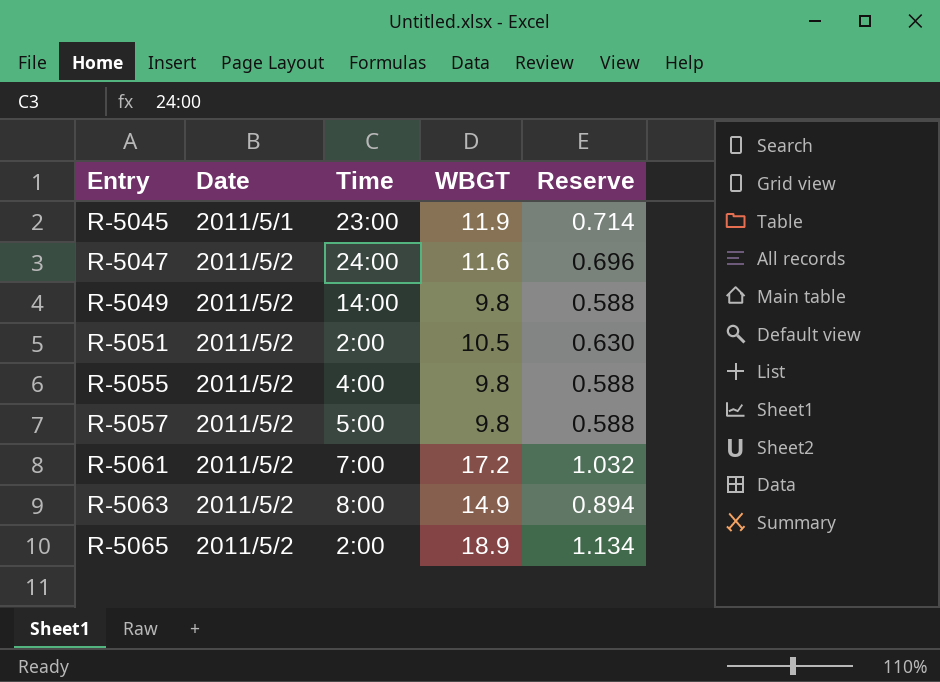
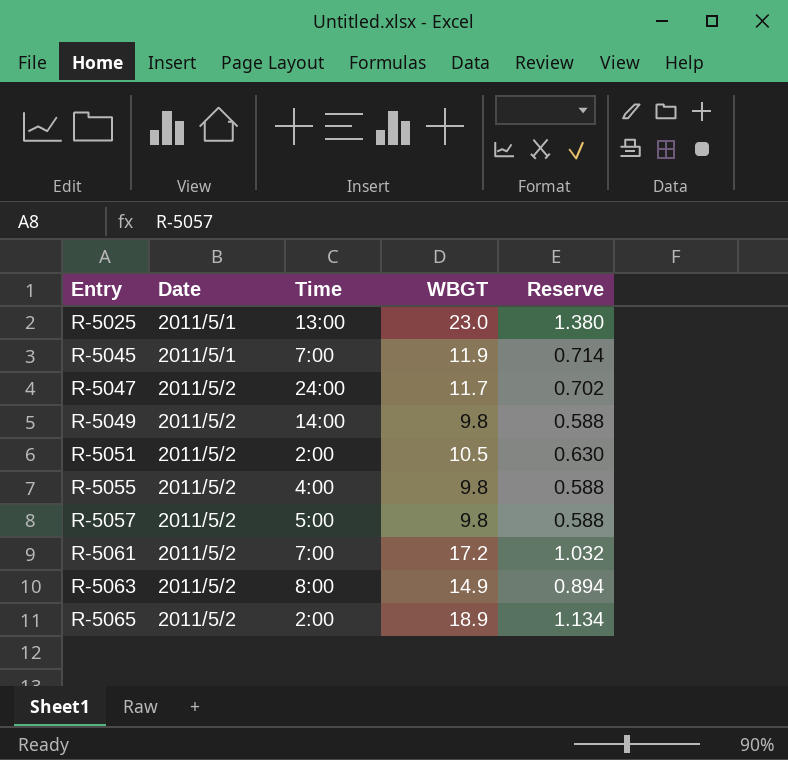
row R-5025: none -> 2011/5/1 | 13:00 | 23.0 | 1.380
R-5045 | Time: 23:00 -> 7:00
R-5047 | WBGT: 11.6 -> 11.7
R-5047 | Reserve: 0.696 -> 0.702

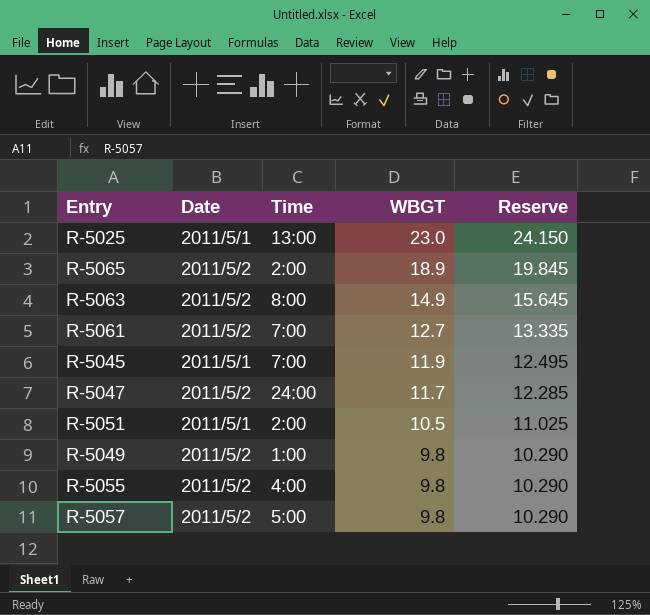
row order: Entry ascending -> WBGT descending
column Reserve | formula: [WBGT] * 0.06 -> [WBGT] * 1.05
R-5061 | WBGT: 17.2 -> 12.7
R-5051 | Date: 2011/5/2 -> 2011/5/1
R-5049 | Time: 14:00 -> 1:00

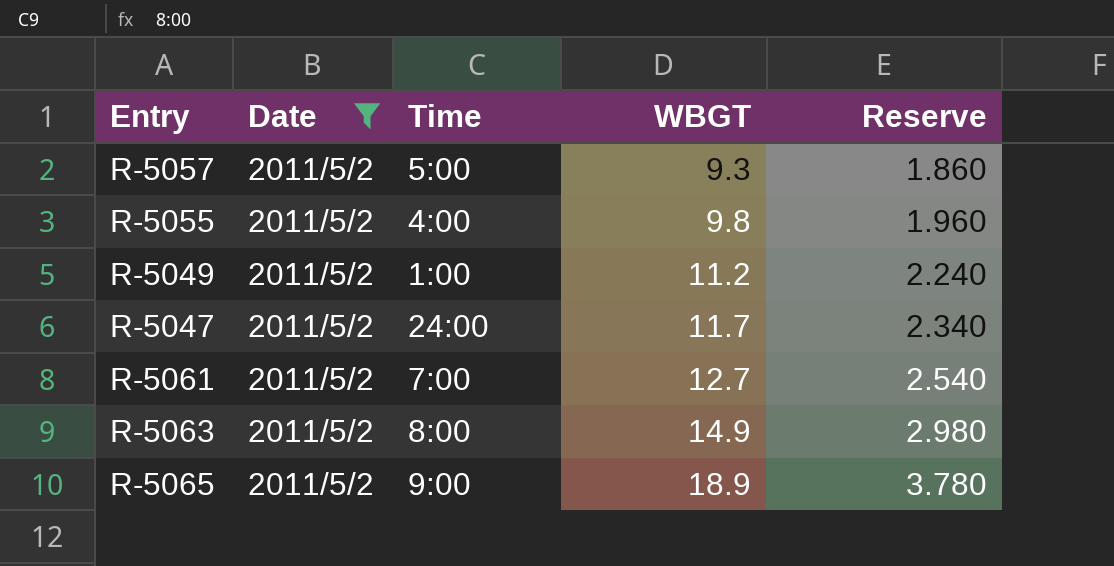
filter: none -> Date = 2011/5/2
row order: WBGT descending -> WBGT ascending
column Reserve | formula: [WBGT] * 1.05 -> [WBGT] * 0.2
R-5057 | WBGT: 9.8 -> 9.3
R-5049 | WBGT: 9.8 -> 11.2
R-5065 | Time: 2:00 -> 9:00

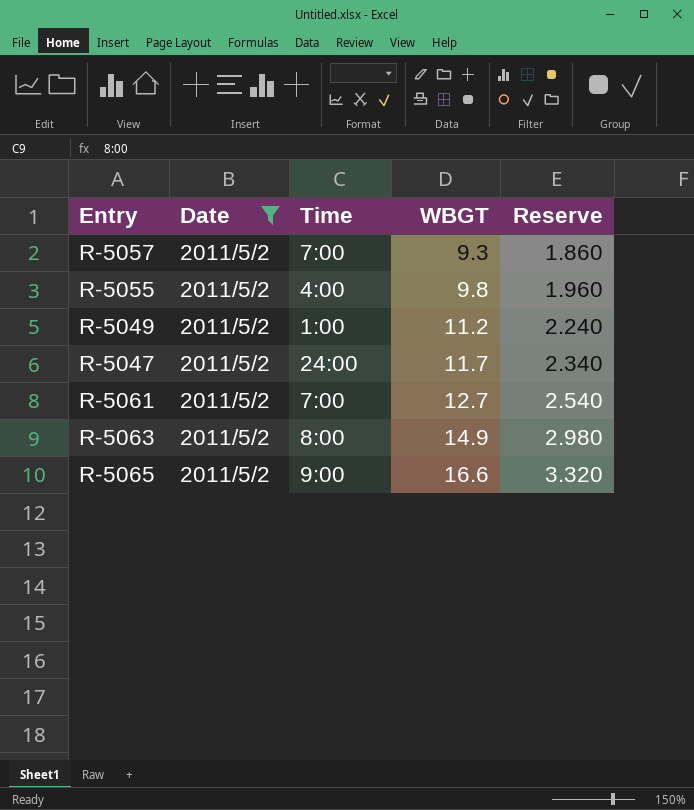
R-5057 | Time: 5:00 -> 7:00
R-5065 | WBGT: 18.9 -> 16.6
R-5065 | Reserve: 3.780 -> 3.320

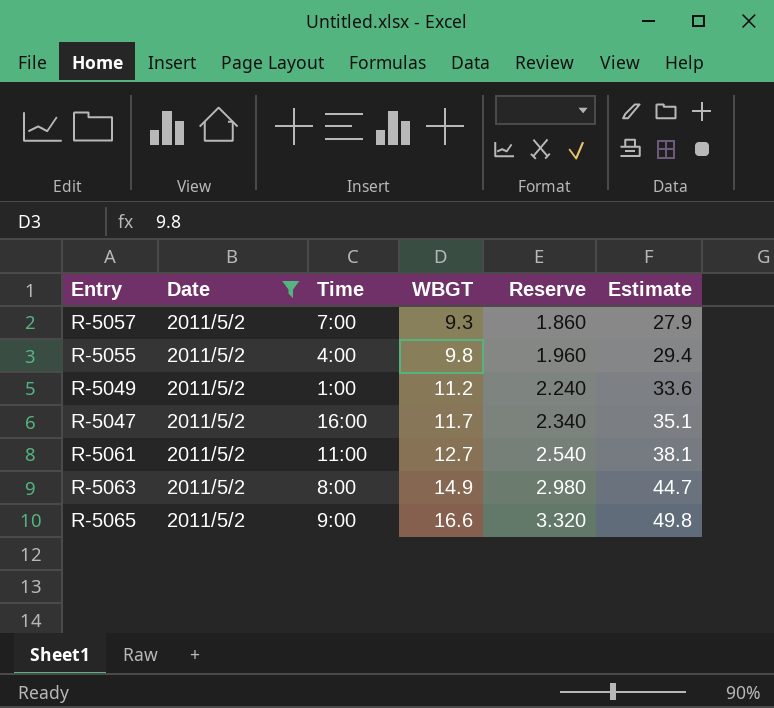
column Estimate | formula: none -> [WBGT] * 3
R-5047 | Time: 24:00 -> 16:00
R-5061 | Time: 7:00 -> 11:00

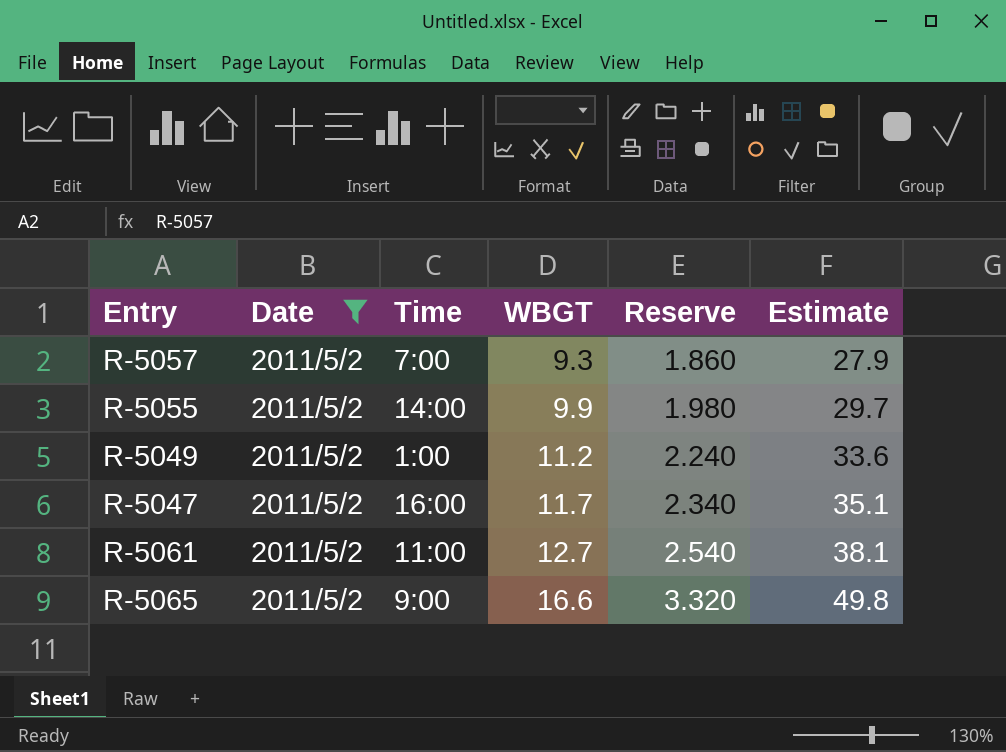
row R-5063: 2011/5/2 | 8:00 | 14.9 | 2.980 | 44.7 -> none
R-5055 | Time: 4:00 -> 14:00
R-5055 | WBGT: 9.8 -> 9.9
R-5055 | Reserve: 1.960 -> 1.980
R-5055 | Estimate: 29.4 -> 29.7

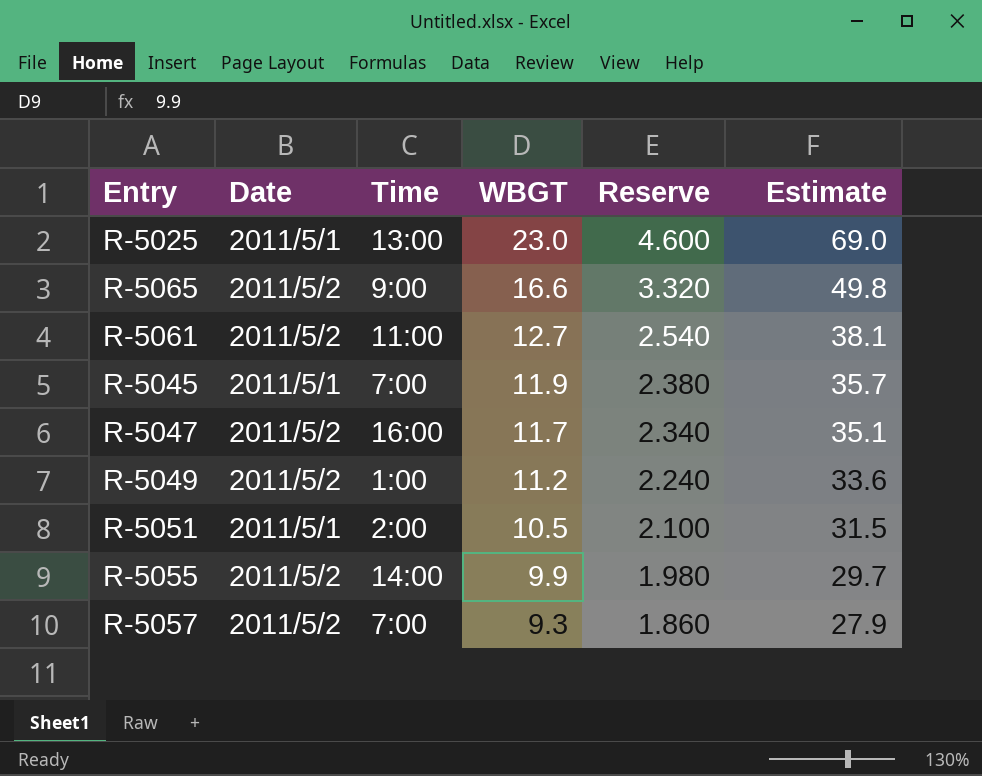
filter: Date = 2011/5/2 -> none
row order: WBGT ascending -> WBGT descending

